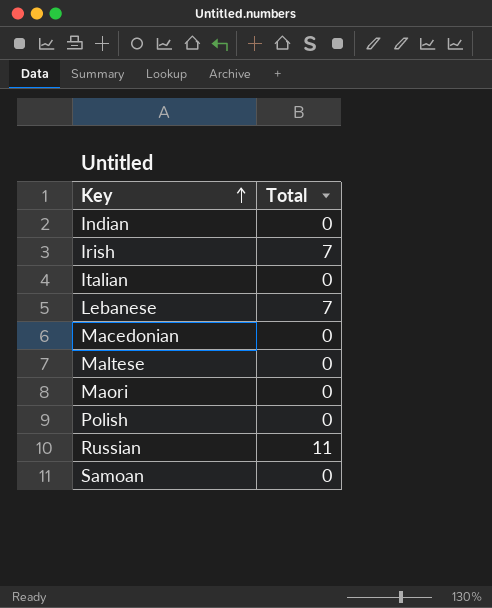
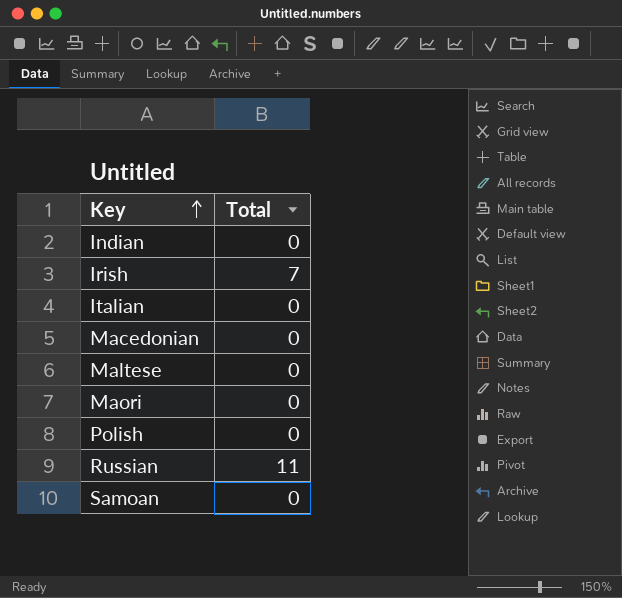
row Lebanese: 7 -> none

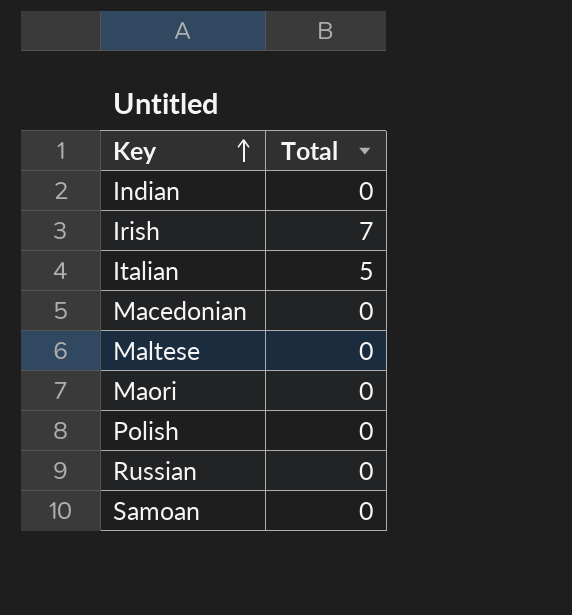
Italian | Total: 0 -> 5
Russian | Total: 11 -> 0

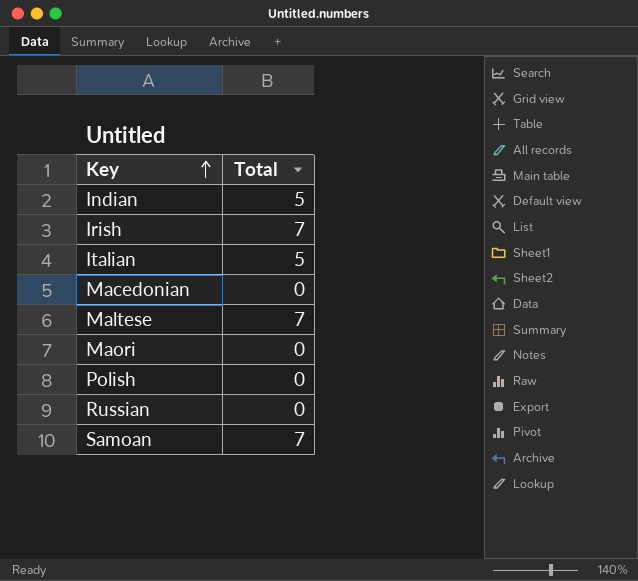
Indian | Total: 0 -> 5
Maltese | Total: 0 -> 7
Samoan | Total: 0 -> 7

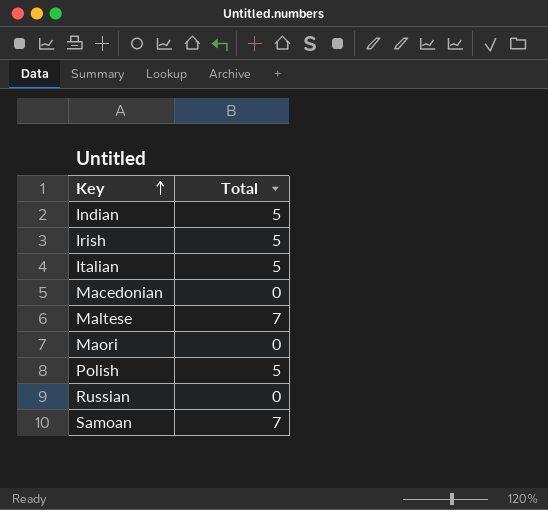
Irish | Total: 7 -> 5
Polish | Total: 0 -> 5

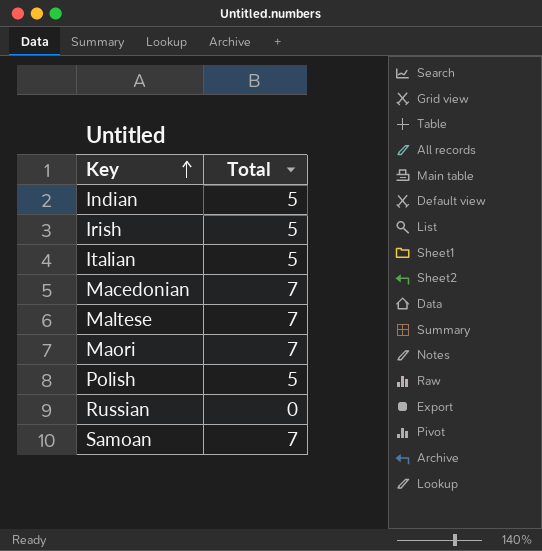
Macedonian | Total: 0 -> 7
Maori | Total: 0 -> 7

